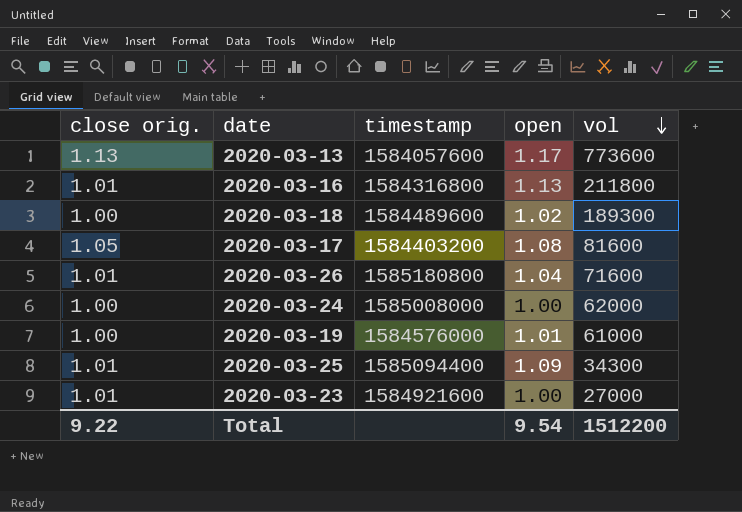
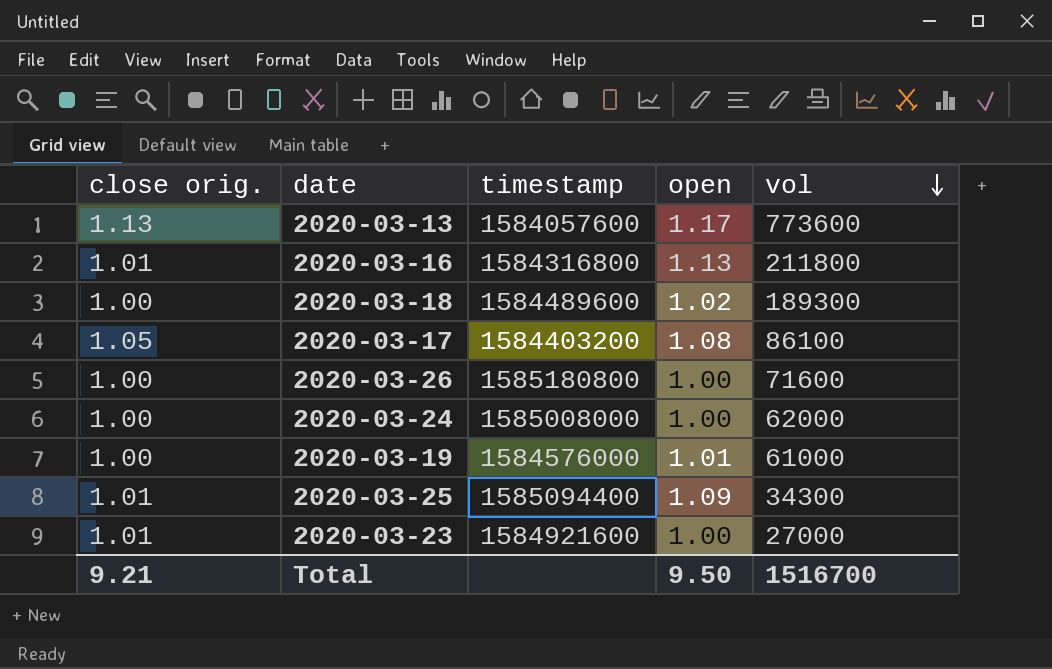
2020-03-17 | vol: 81600 -> 86100
2020-03-26 | close orig.: 1.01 -> 1.00
2020-03-26 | open: 1.04 -> 1.00
Total | close orig.: 9.22 -> 9.21
Total | open: 9.54 -> 9.50
Total | vol: 1512200 -> 1516700

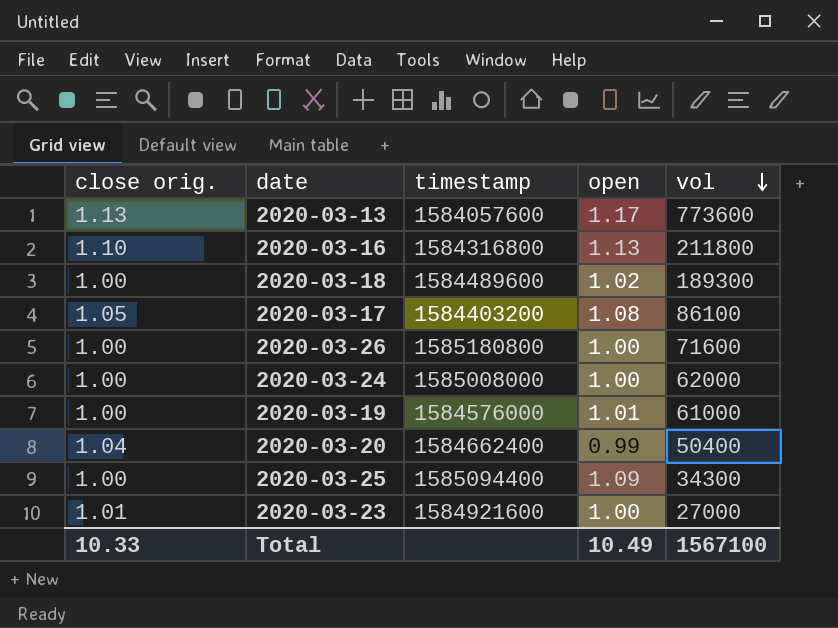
2020-03-16 | close orig.: 1.01 -> 1.10
row 2020-03-20: none -> 1.04 | 1584662400 | 0.99 | 50400
2020-03-25 | close orig.: 1.01 -> 1.00
Total | close orig.: 9.21 -> 10.33
Total | open: 9.50 -> 10.49
Total | vol: 1516700 -> 1567100

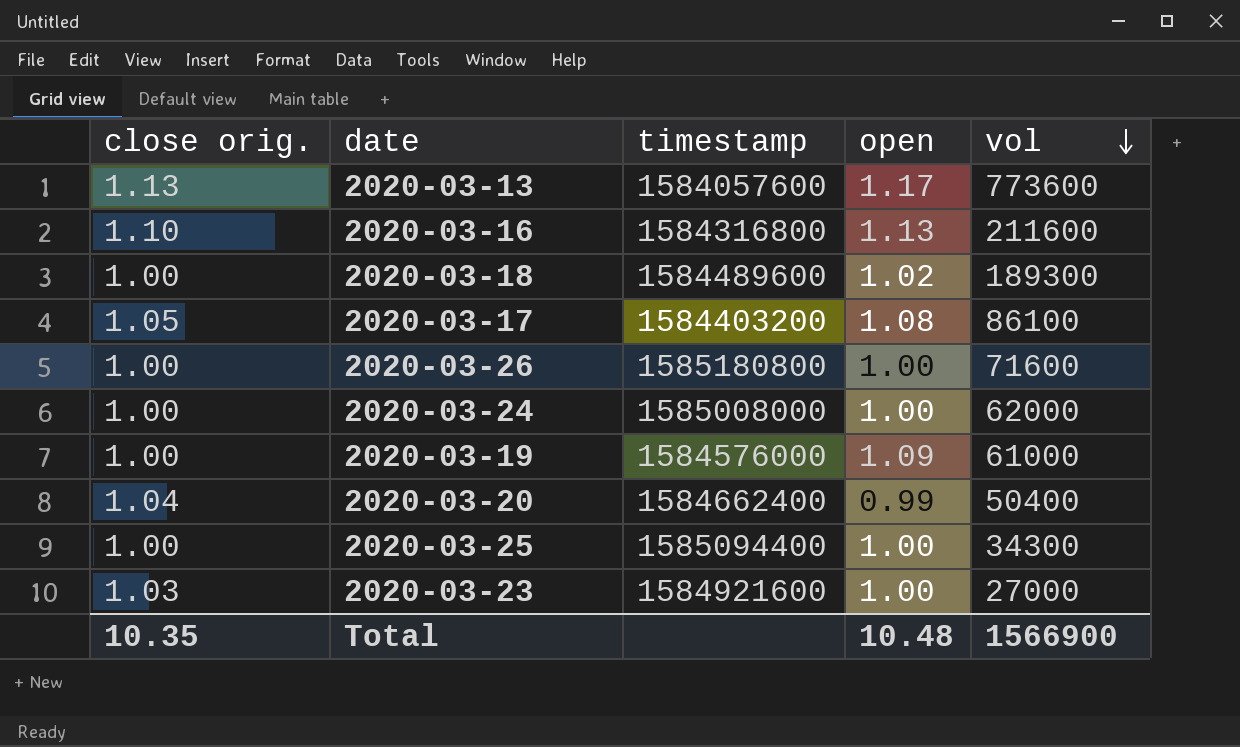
2020-03-16 | vol: 211800 -> 211600
2020-03-19 | open: 1.01 -> 1.09
2020-03-25 | open: 1.09 -> 1.00
2020-03-23 | close orig.: 1.01 -> 1.03
Total | close orig.: 10.33 -> 10.35
Total | open: 10.49 -> 10.48
Total | vol: 1567100 -> 1566900

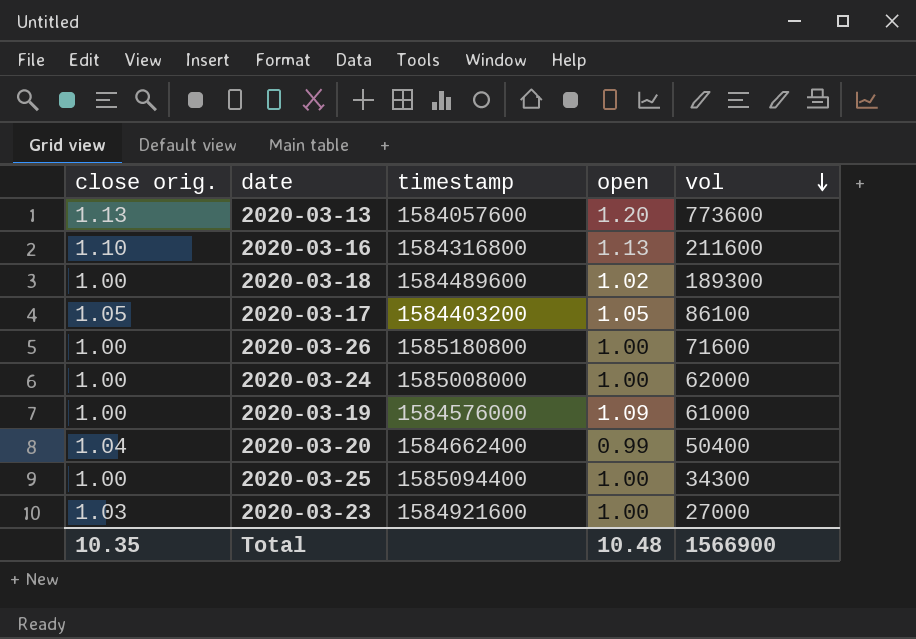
2020-03-13 | open: 1.17 -> 1.20
2020-03-17 | open: 1.08 -> 1.05

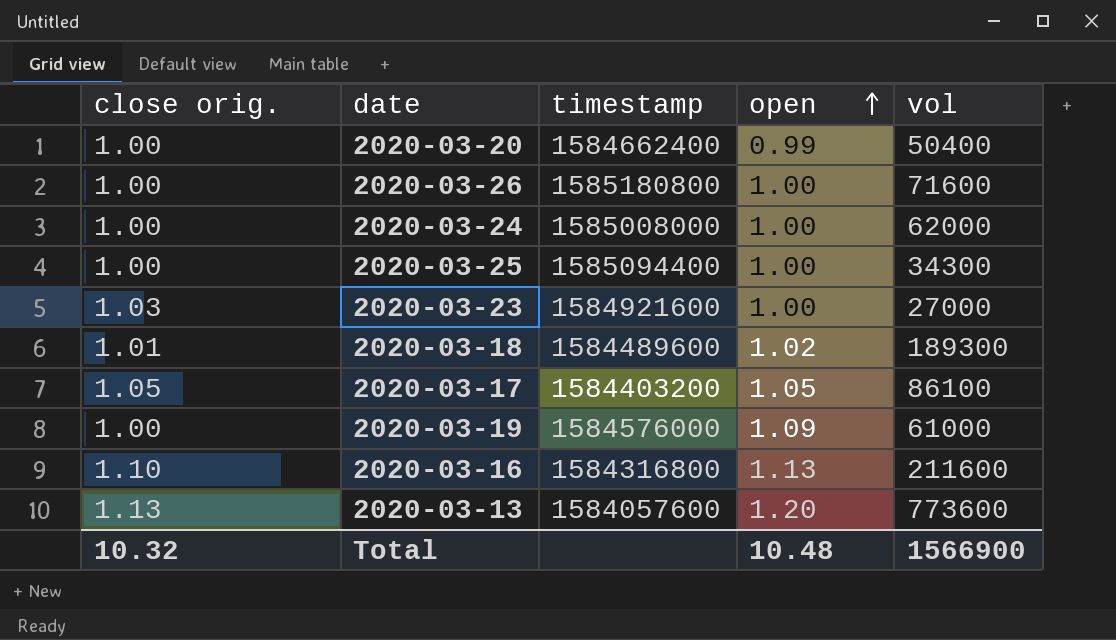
row order: vol descending -> open ascending
2020-03-20 | close orig.: 1.04 -> 1.00
2020-03-18 | close orig.: 1.00 -> 1.01
Total | close orig.: 10.35 -> 10.32

